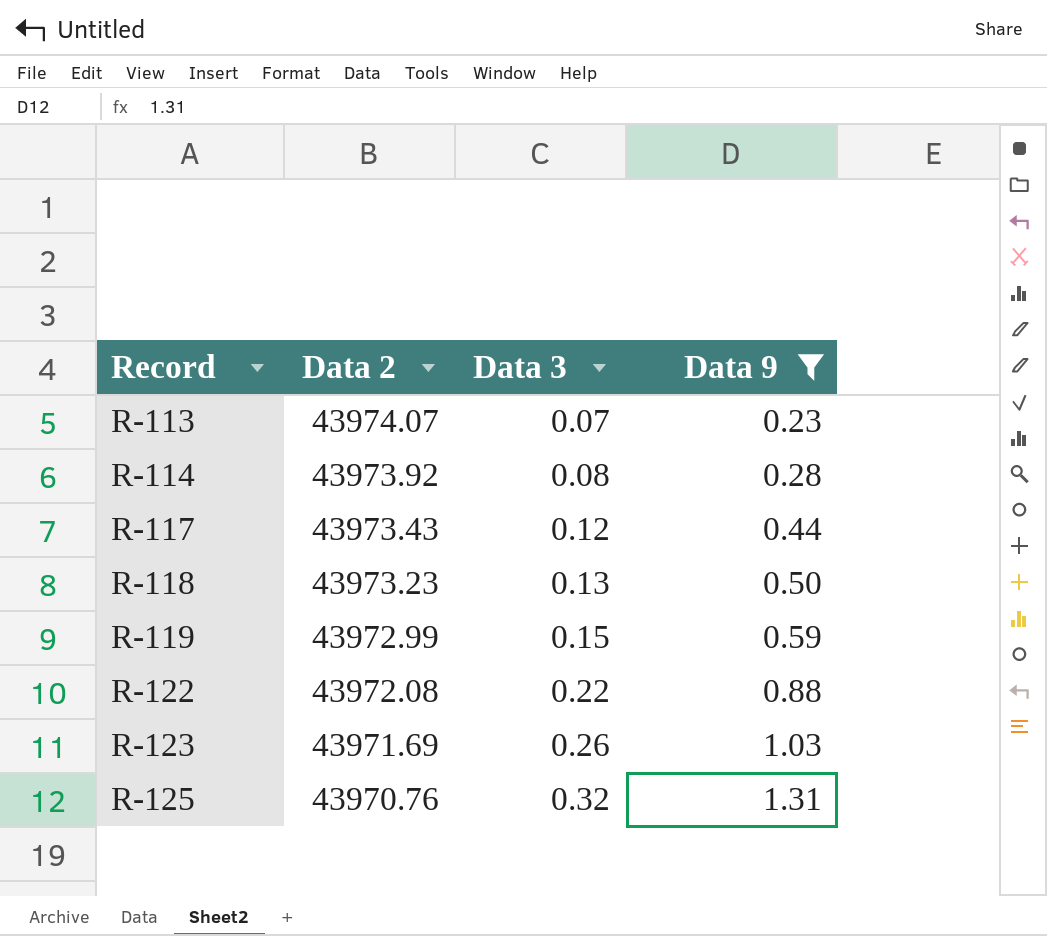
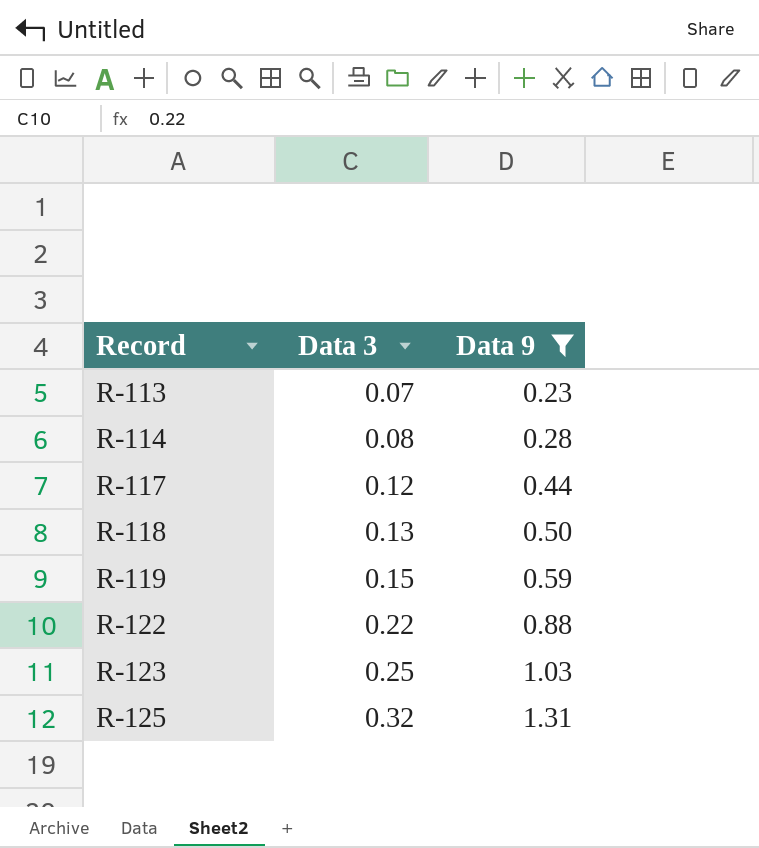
column Data 2 | position: 2 -> none
R-123 | Data 3: 0.26 -> 0.25

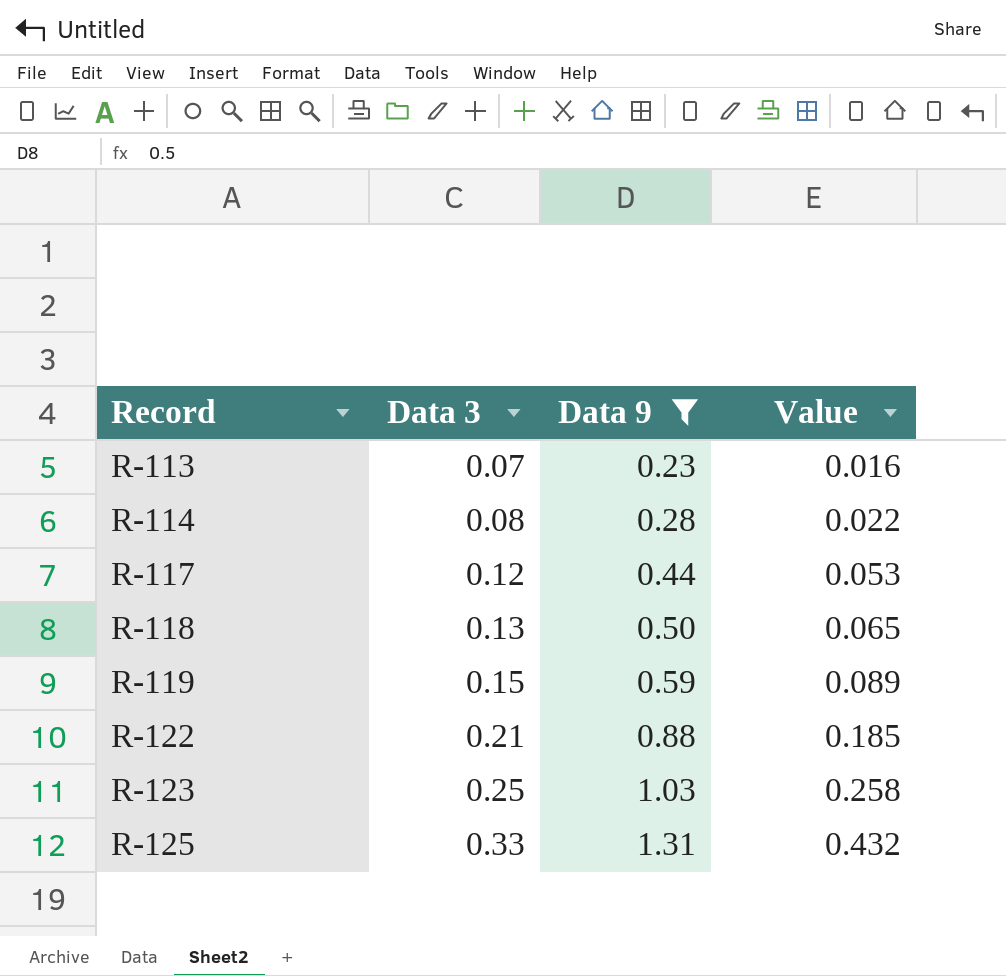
column Value | formula: none -> [Data 3] * [Data 9]
R-122 | Data 3: 0.22 -> 0.21
R-125 | Data 3: 0.32 -> 0.33

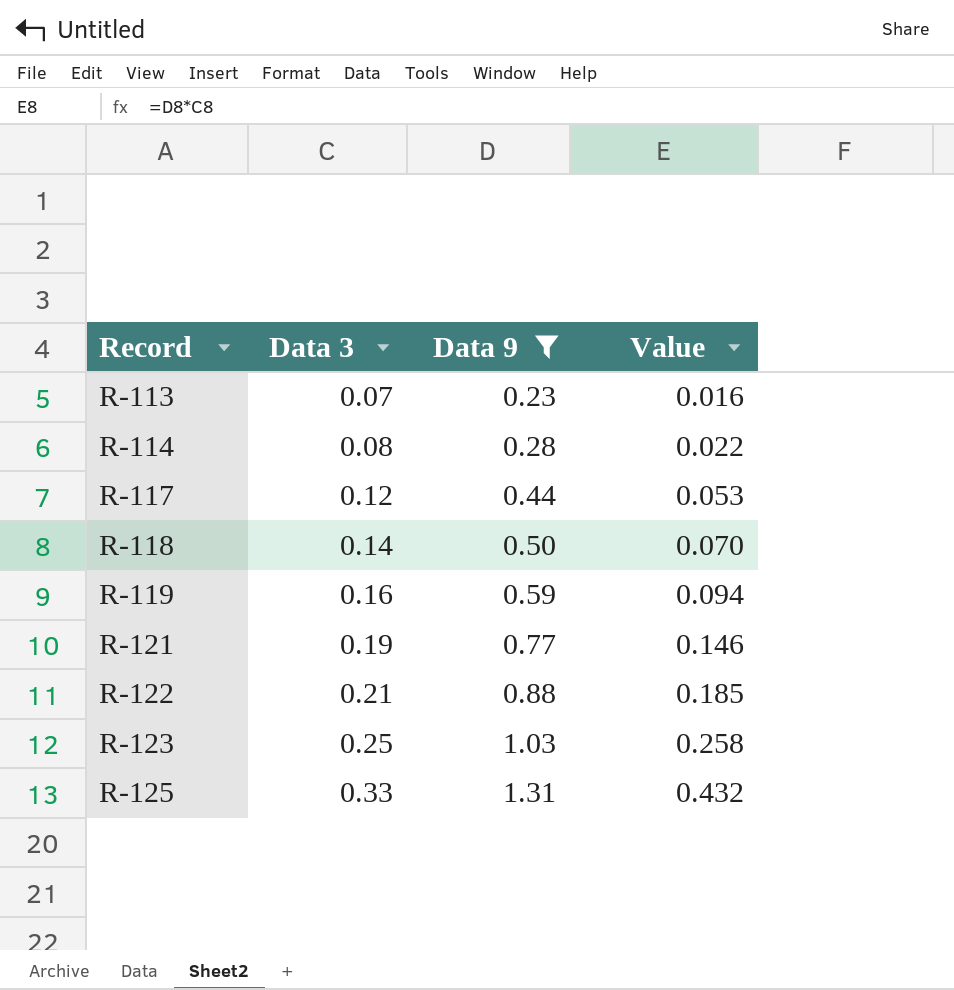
R-118 | Data 3: 0.13 -> 0.14
R-118 | Value: 0.065 -> 0.070
R-119 | Data 3: 0.15 -> 0.16
R-119 | Value: 0.089 -> 0.094
row R-121: none -> 0.19 | 0.77 | 0.146

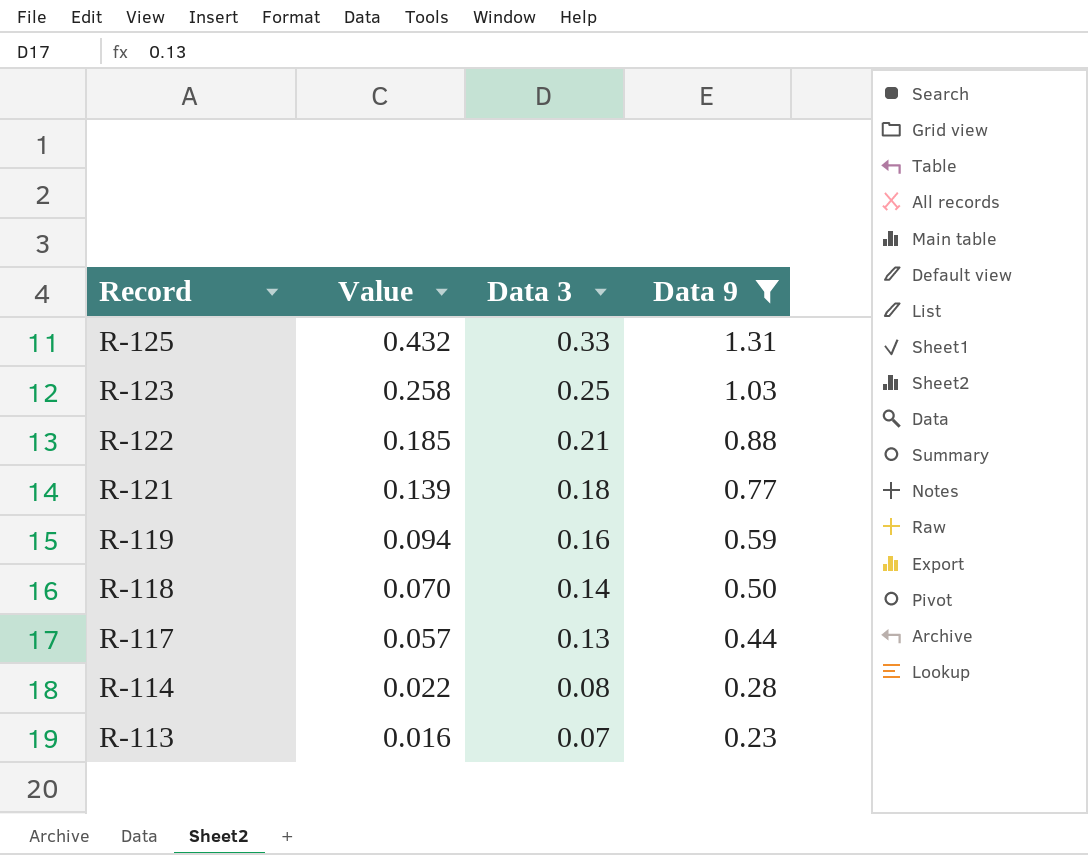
row order: Record ascending -> Record descending
column Value | position: 4 -> 2
R-121 | Value: 0.146 -> 0.139
R-121 | Data 3: 0.19 -> 0.18
R-117 | Value: 0.053 -> 0.057
R-117 | Data 3: 0.12 -> 0.13

